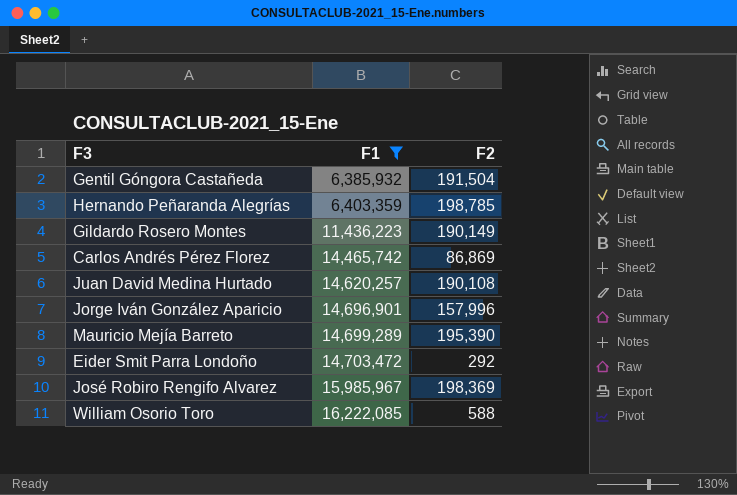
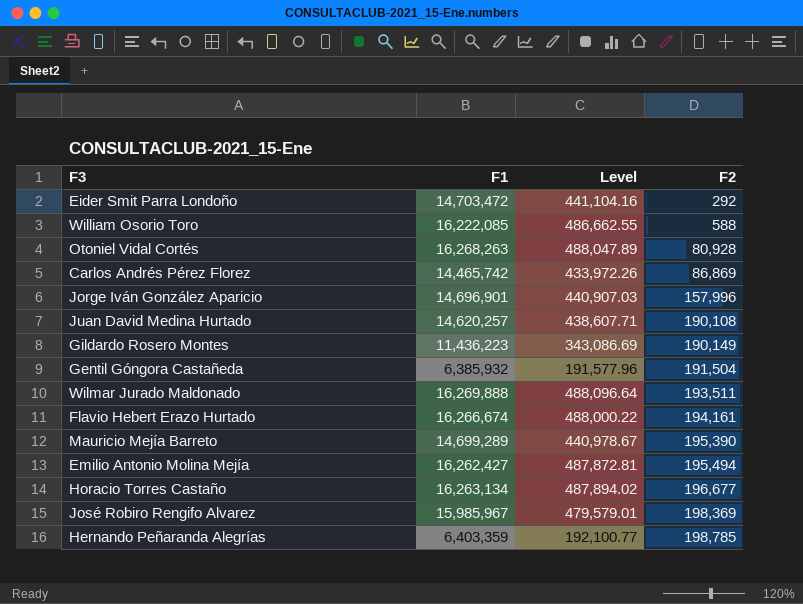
filter: F1 <= 16,222,085 -> none
row order: F1 ascending -> F2 ascending
column Level | formula: none -> [F1] * 0.03

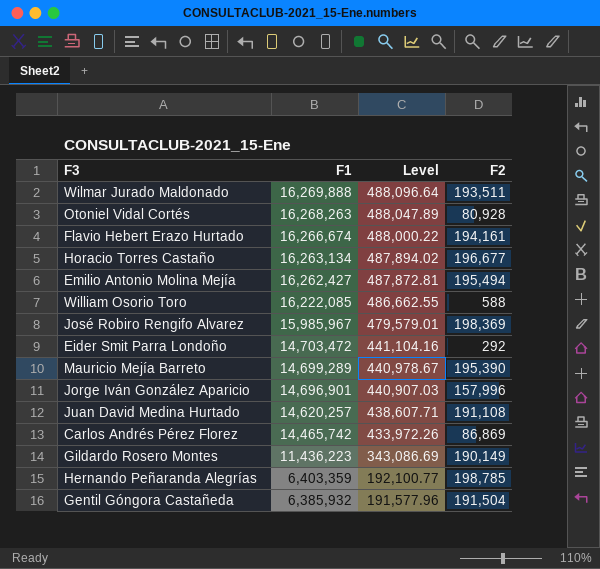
row order: F2 ascending -> F1 descending
Juan David Medina Hurtado | F2: 190,108 -> 191,108

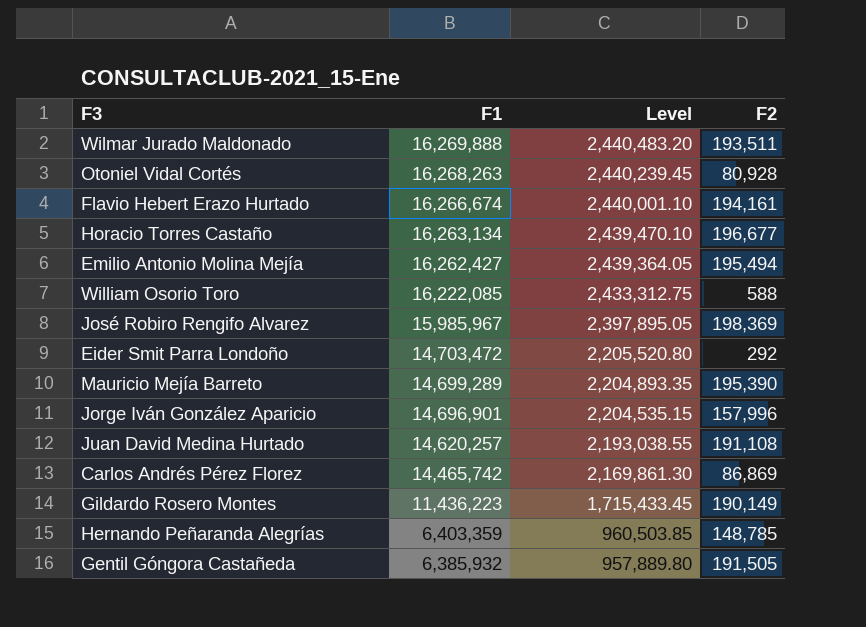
column Level | formula: [F1] * 0.03 -> [F1] * 0.15
Hernando Peñaranda Alegrías | F2: 198,785 -> 148,785
Gentil Góngora Castañeda | F2: 191,504 -> 191,505

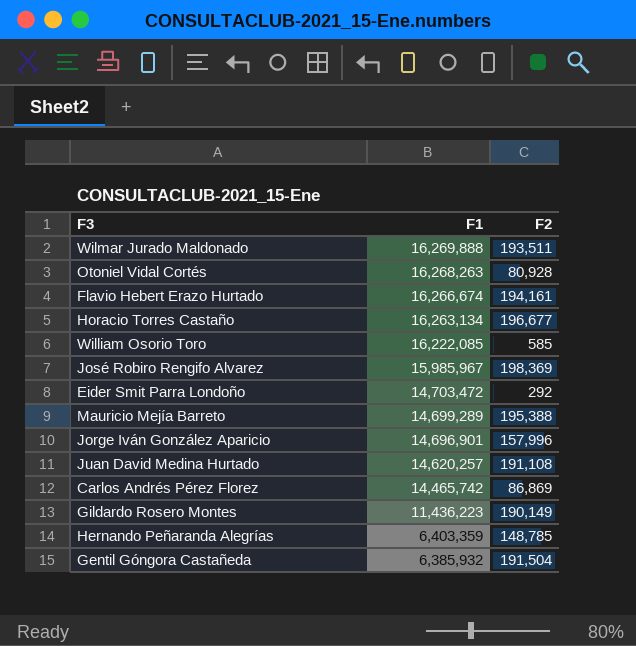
column Level | formula: [F1] * 0.15 -> none
row Emilio Antonio Molina Mejía: 16,262,427 | 2,439,364.05 | 195,494 -> none
William Osorio Toro | F2: 588 -> 585
Mauricio Mejía Barreto | F2: 195,390 -> 195,388
Gentil Góngora Castañeda | F2: 191,505 -> 191,504

